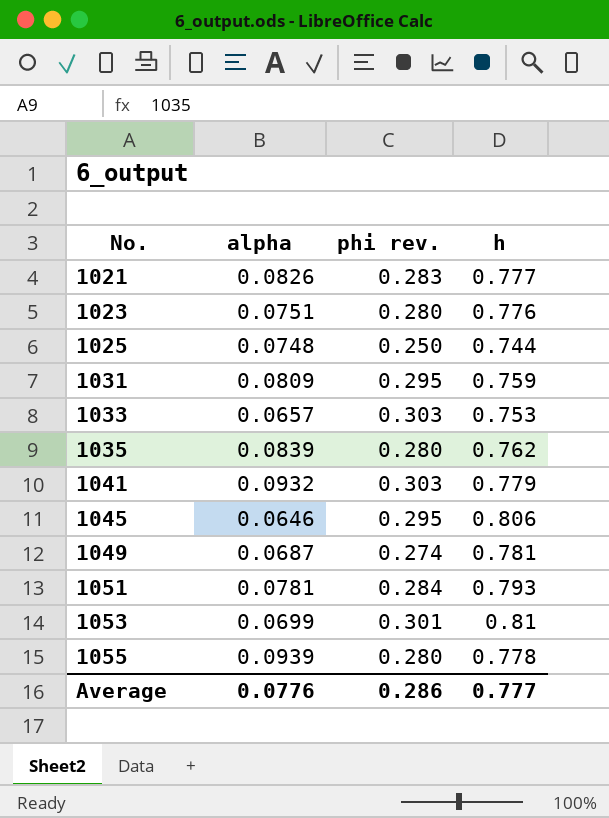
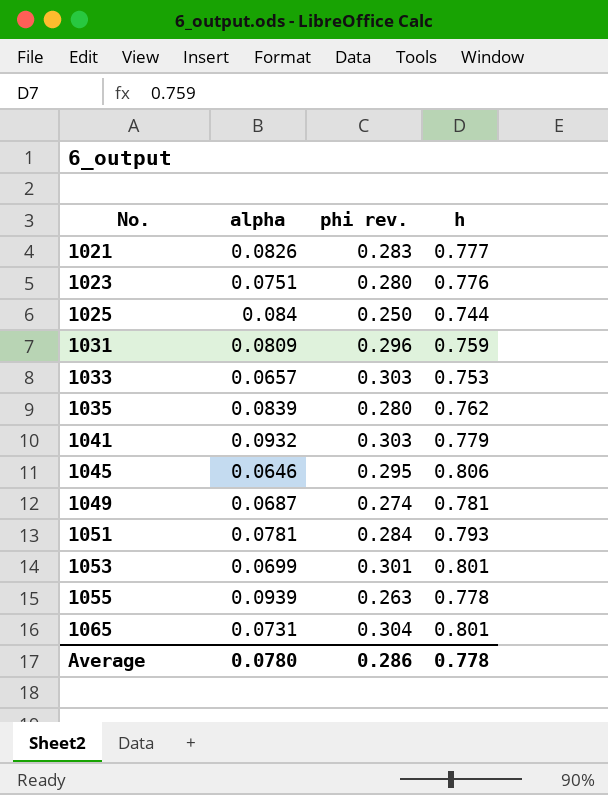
1025 | alpha: 0.0748 -> 0.084
1031 | phi rev.: 0.295 -> 0.296
1053 | h: 0.81 -> 0.801
1055 | phi rev.: 0.280 -> 0.263
row 1065: none -> 0.0731 | 0.304 | 0.801
Average | alpha: 0.0776 -> 0.0780
Average | h: 0.777 -> 0.778

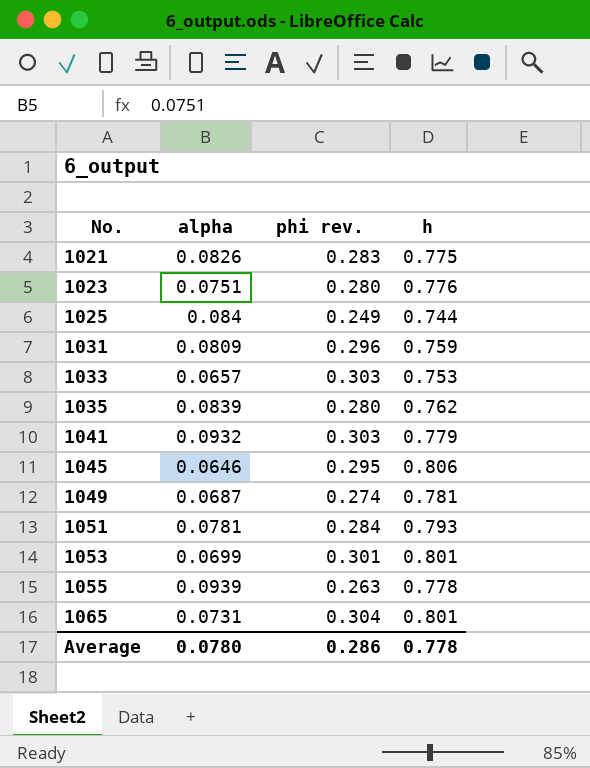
1021 | h: 0.777 -> 0.775
1025 | phi rev.: 0.250 -> 0.249

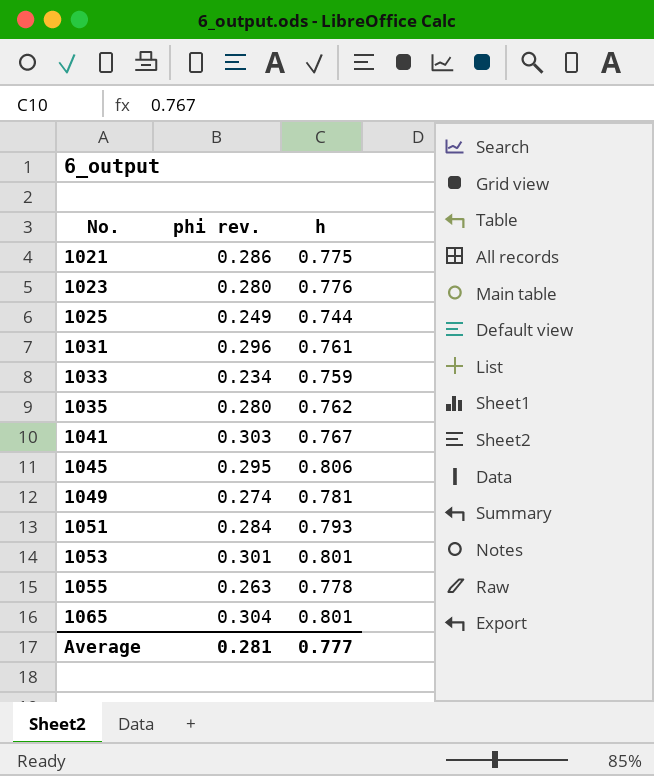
column alpha | position: 2 -> none
1021 | phi rev.: 0.283 -> 0.286
1031 | h: 0.759 -> 0.761
1033 | phi rev.: 0.303 -> 0.234
1033 | h: 0.753 -> 0.759
1041 | h: 0.779 -> 0.767
Average | phi rev.: 0.286 -> 0.281
Average | h: 0.778 -> 0.777

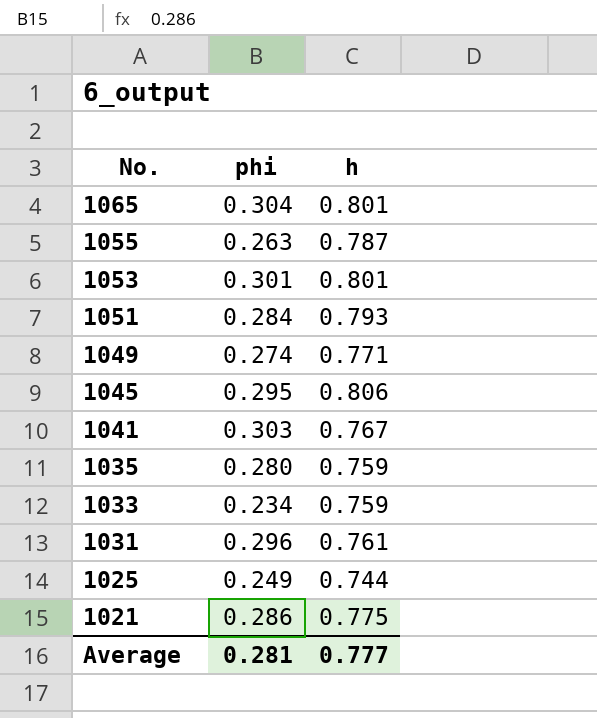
row order: No. ascending -> No. descending
column name: phi rev. -> phi
row 1023: 0.280 | 0.776 -> none
1055 | h: 0.778 -> 0.787
1049 | h: 0.781 -> 0.771
1035 | h: 0.762 -> 0.759

